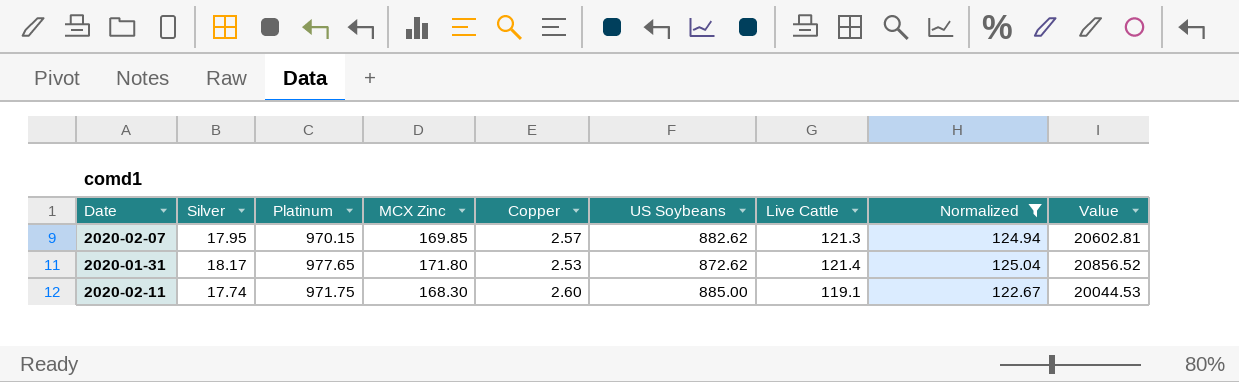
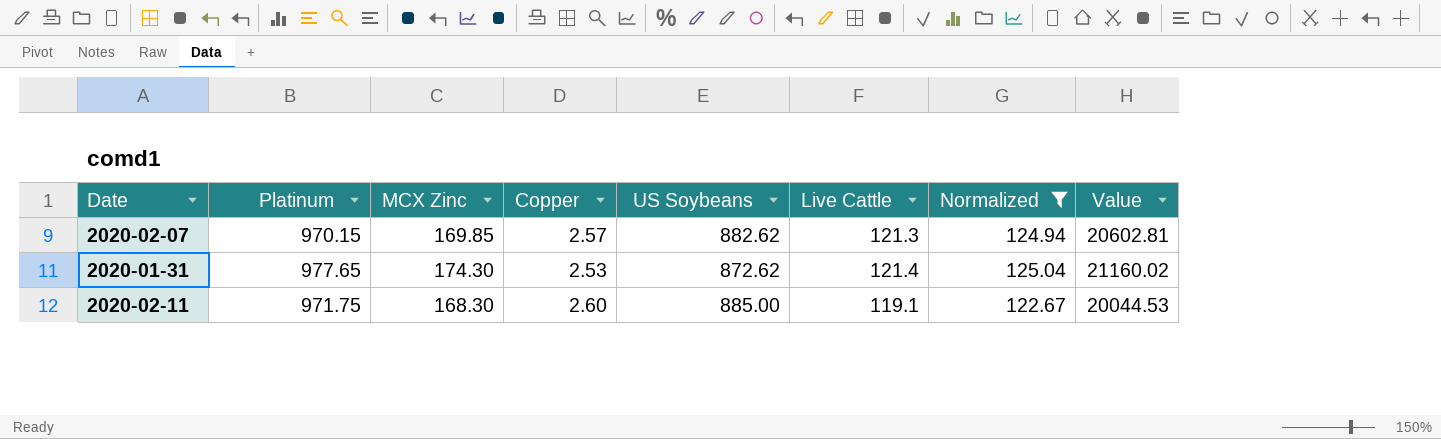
column Silver | position: 2 -> none
2020-01-31 | MCX Zinc: 171.80 -> 174.30
2020-01-31 | Value: 20856.52 -> 21160.02

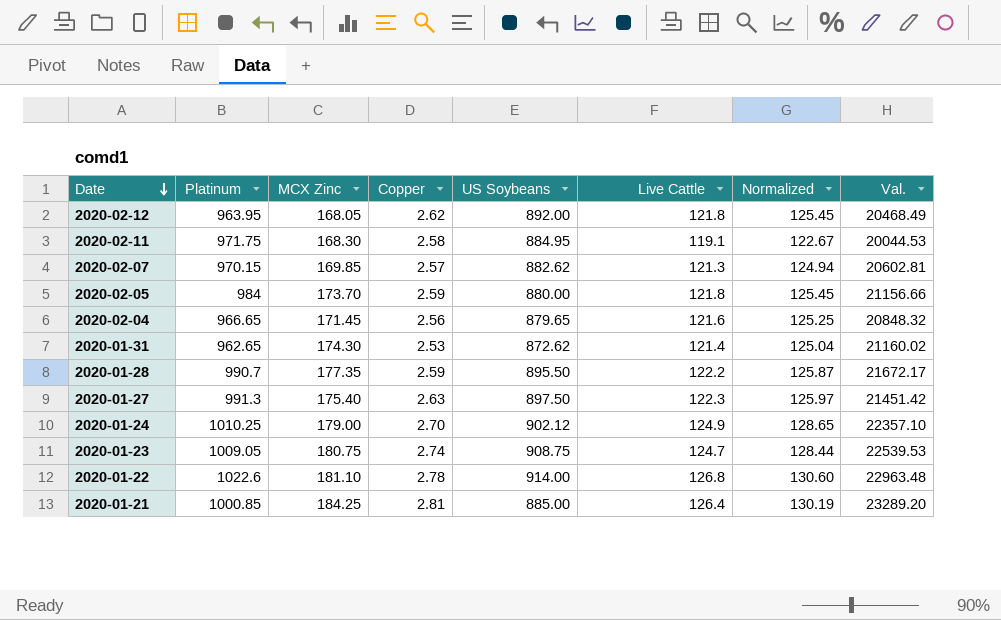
filter: Normalized <= 125.04 -> none
row order: none -> Date descending
column name: Value -> Val.
2020-02-11 | Copper: 2.60 -> 2.58
2020-02-11 | US Soybeans: 885.00 -> 884.95
2020-01-31 | Platinum: 977.65 -> 962.65

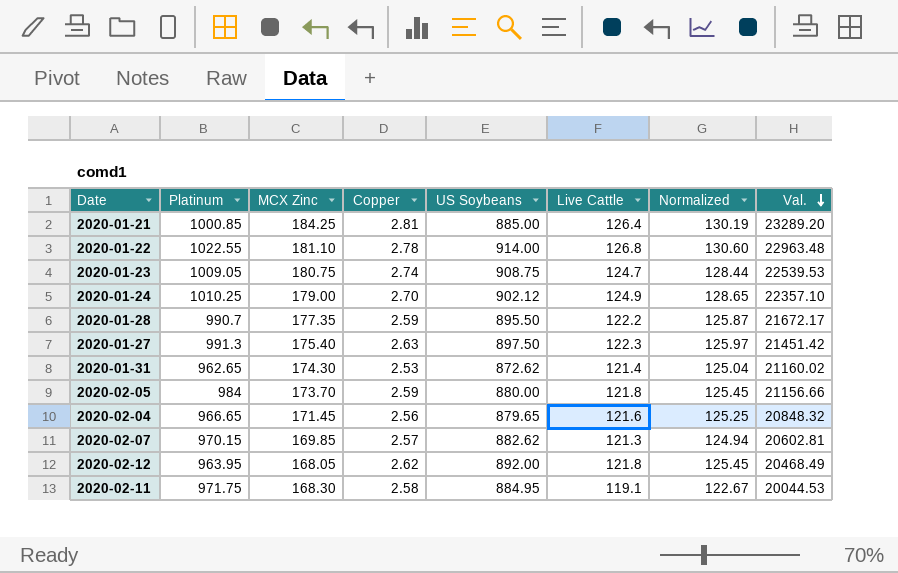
row order: Date descending -> Val. descending
2020-01-22 | Platinum: 1022.6 -> 1022.55

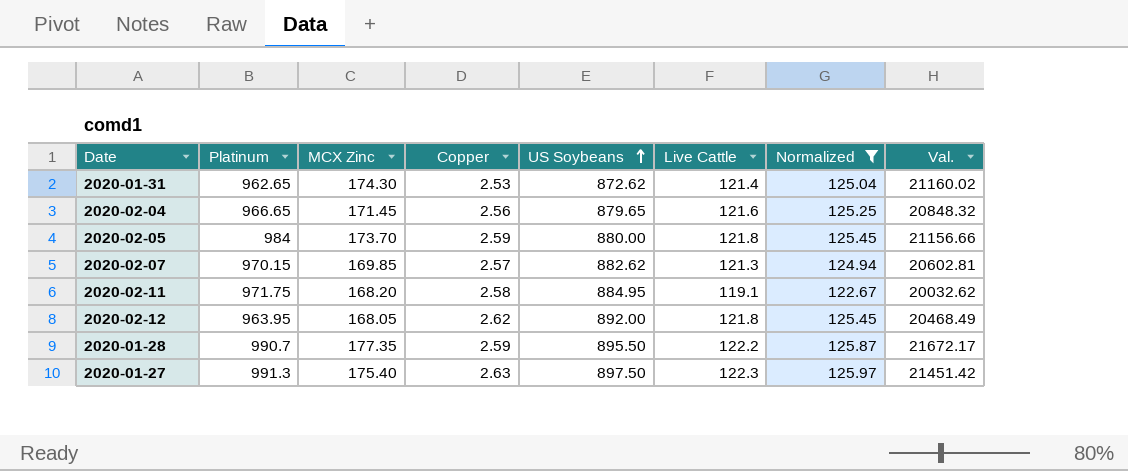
filter: none -> Normalized <= 125.97
row order: Val. descending -> US Soybeans ascending
2020-02-11 | MCX Zinc: 168.30 -> 168.20
2020-02-11 | Val.: 20044.53 -> 20032.62

